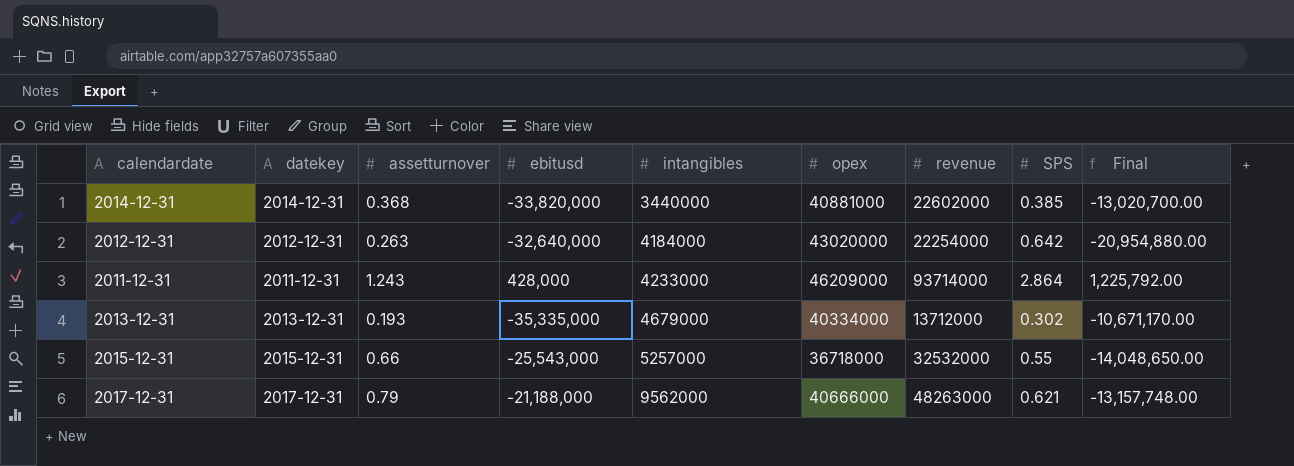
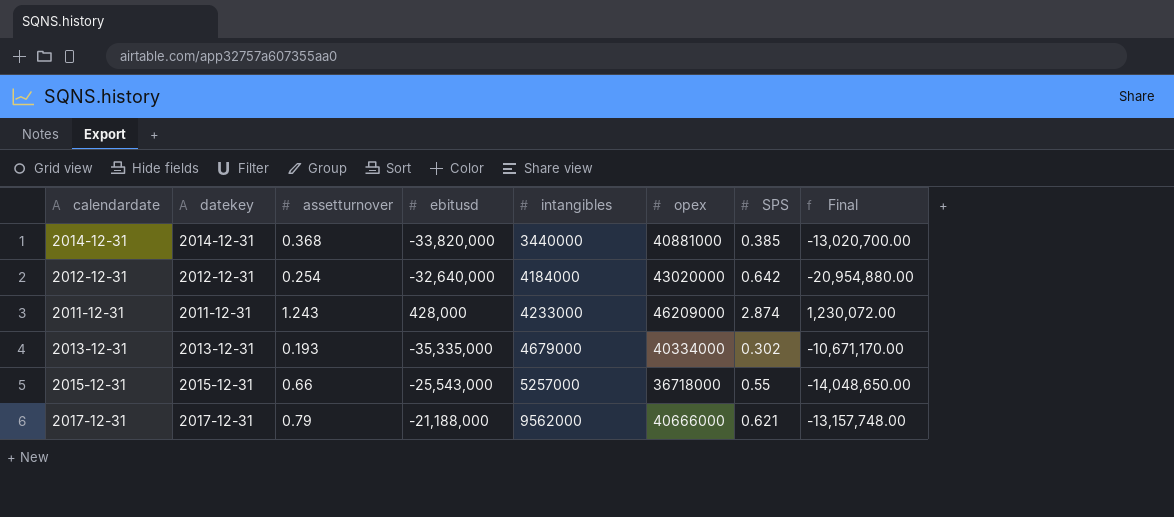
column revenue | position: 7 -> none
2012-12-31 | assetturnover: 0.263 -> 0.254
2011-12-31 | SPS: 2.864 -> 2.874
2011-12-31 | Final: 1,225,792.00 -> 1,230,072.00

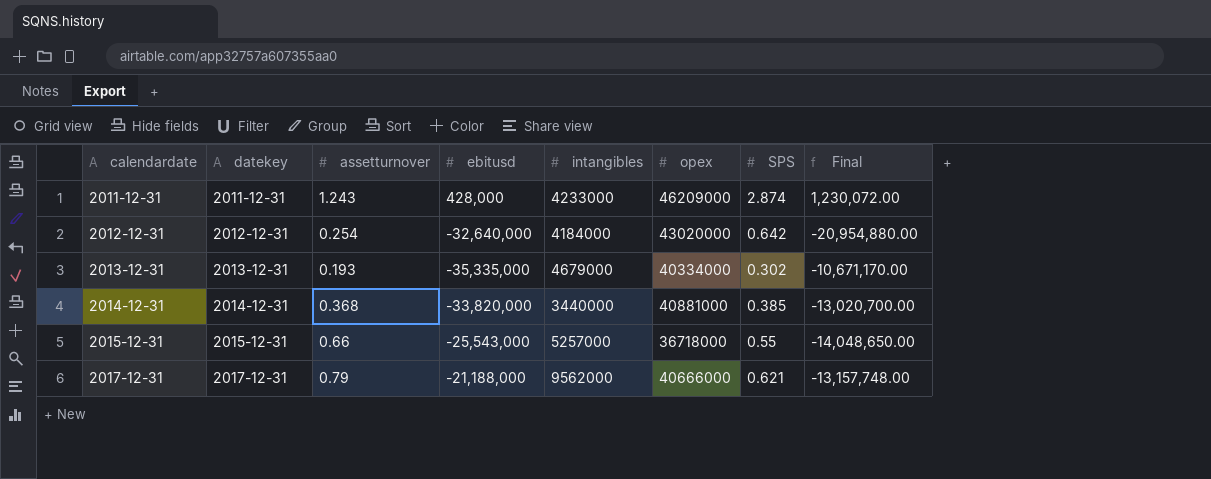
row order: intangibles ascending -> calendardate ascending

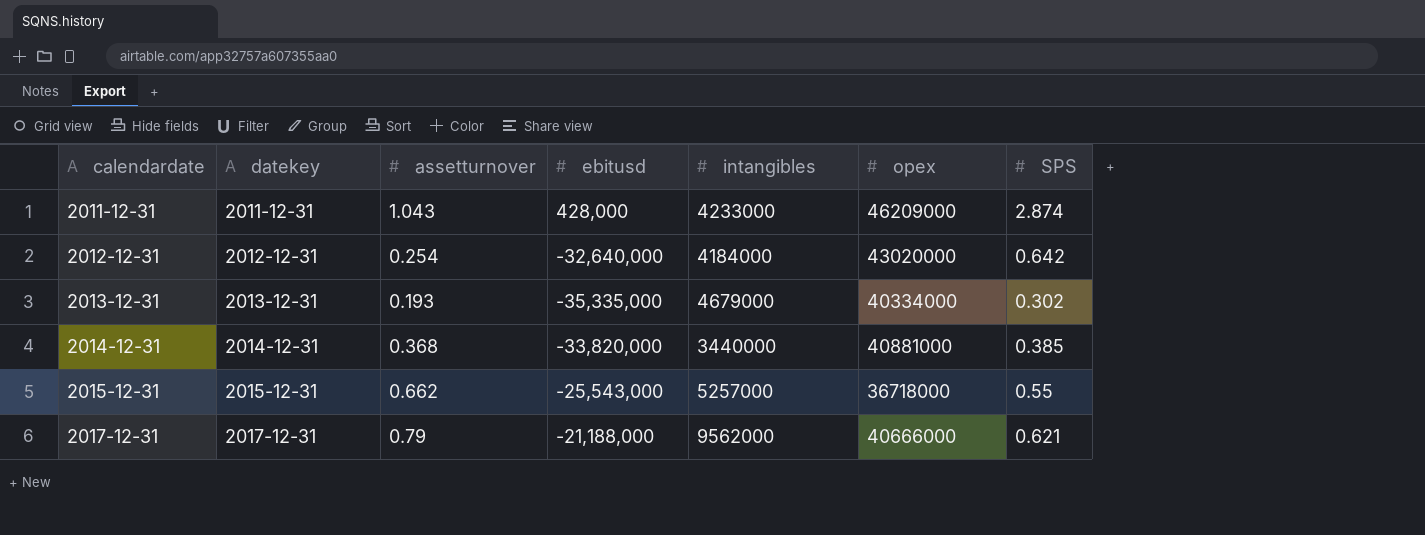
column Final | formula: [ebitusd] * [SPS] -> none
2011-12-31 | assetturnover: 1.243 -> 1.043
2015-12-31 | assetturnover: 0.66 -> 0.662

